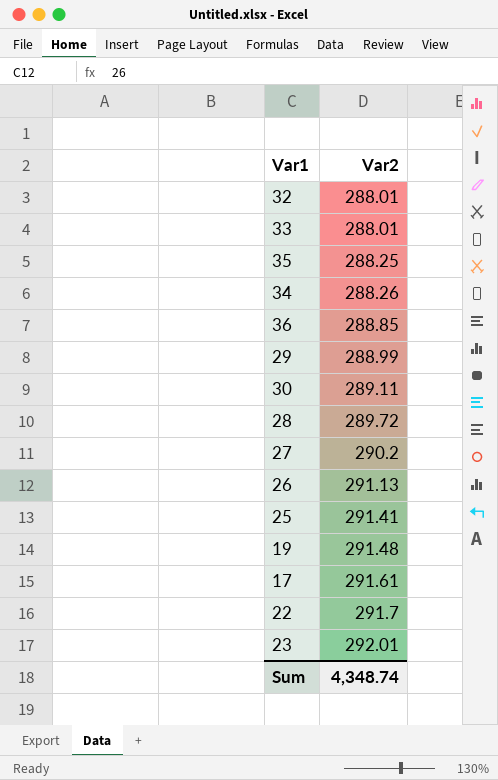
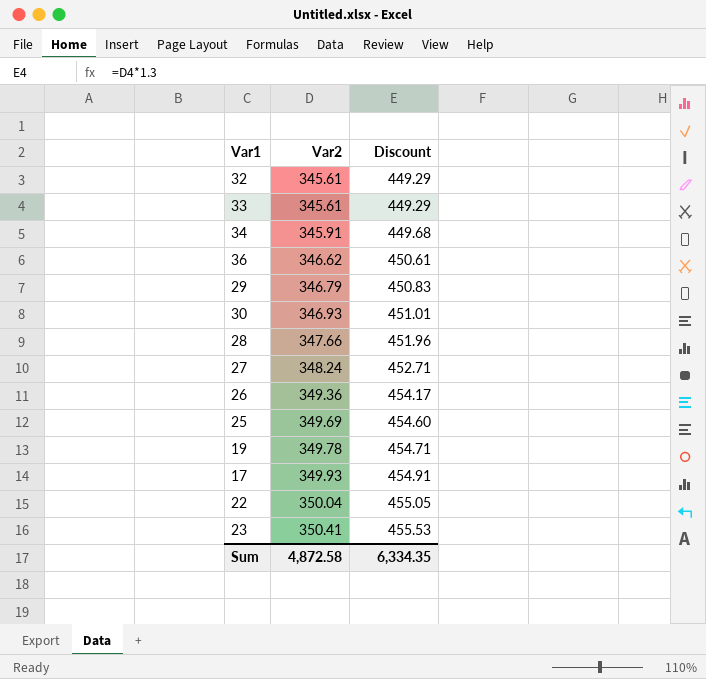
column Discount | formula: none -> [Var2] * 1.3
row 35: 288.25 -> none
32 | Var2: 288.01 -> 345.61
33 | Var2: 288.01 -> 345.61
34 | Var2: 288.26 -> 345.91
36 | Var2: 288.85 -> 346.62
29 | Var2: 288.99 -> 346.79
30 | Var2: 289.11 -> 346.93
28 | Var2: 289.72 -> 347.66
27 | Var2: 290.2 -> 348.24
26 | Var2: 291.13 -> 349.36
25 | Var2: 291.41 -> 349.69
19 | Var2: 291.48 -> 349.78
17 | Var2: 291.61 -> 349.93
22 | Var2: 291.7 -> 350.04
23 | Var2: 292.01 -> 350.41
Sum | Var2: 4,348.74 -> 4,872.58

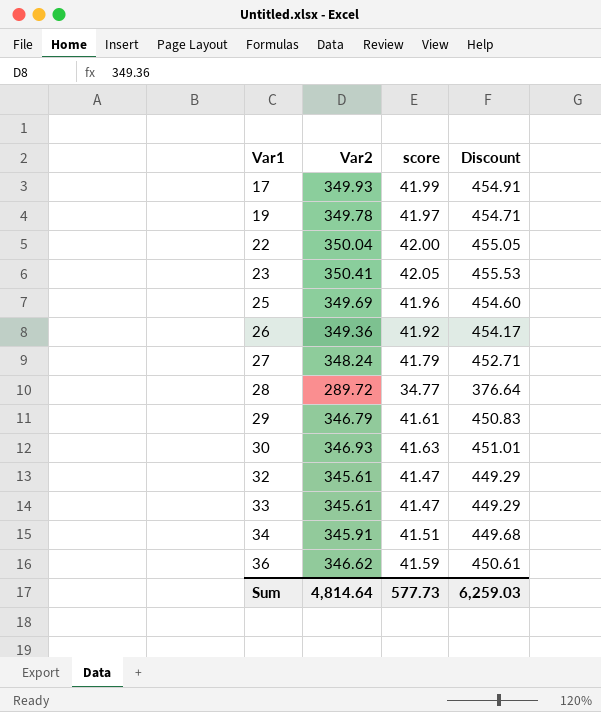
row order: Var2 ascending -> Var1 ascending
column score | formula: none -> [Var2] * 0.12
28 | Var2: 347.66 -> 289.72
28 | Discount: 451.96 -> 376.64
Sum | Var2: 4,872.58 -> 4,814.64
Sum | Discount: 6,334.35 -> 6,259.03

